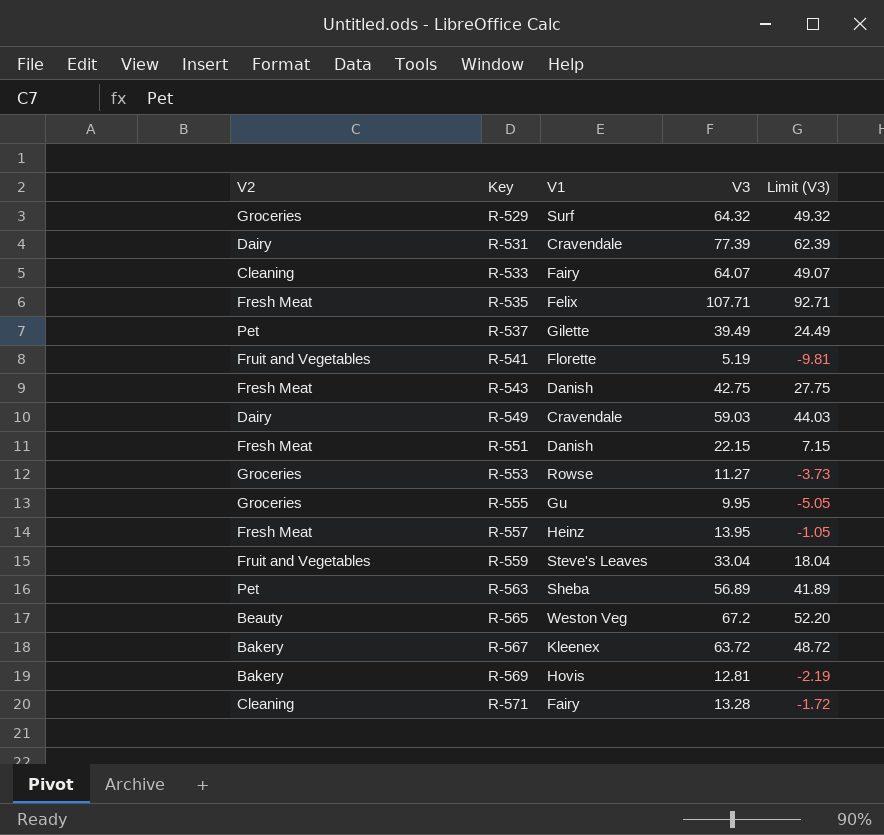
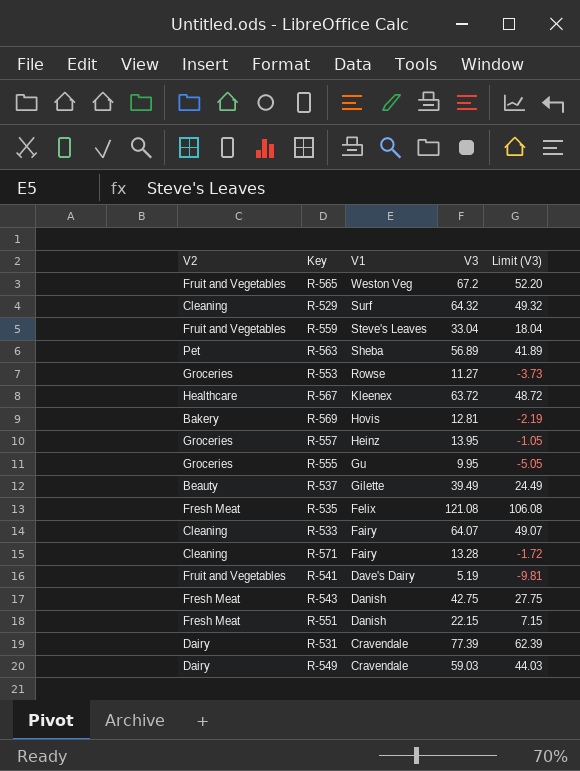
row order: Key ascending -> V1 descending
R-565 | V2: Beauty -> Fruit and Vegetables
R-529 | V2: Groceries -> Cleaning
R-567 | V2: Bakery -> Healthcare
R-557 | V2: Fresh Meat -> Groceries
R-537 | V2: Pet -> Beauty
R-535 | V3: 107.71 -> 121.08
R-535 | Limit (V3): 92.71 -> 106.08
R-541 | V1: Florette -> Dave's Dairy

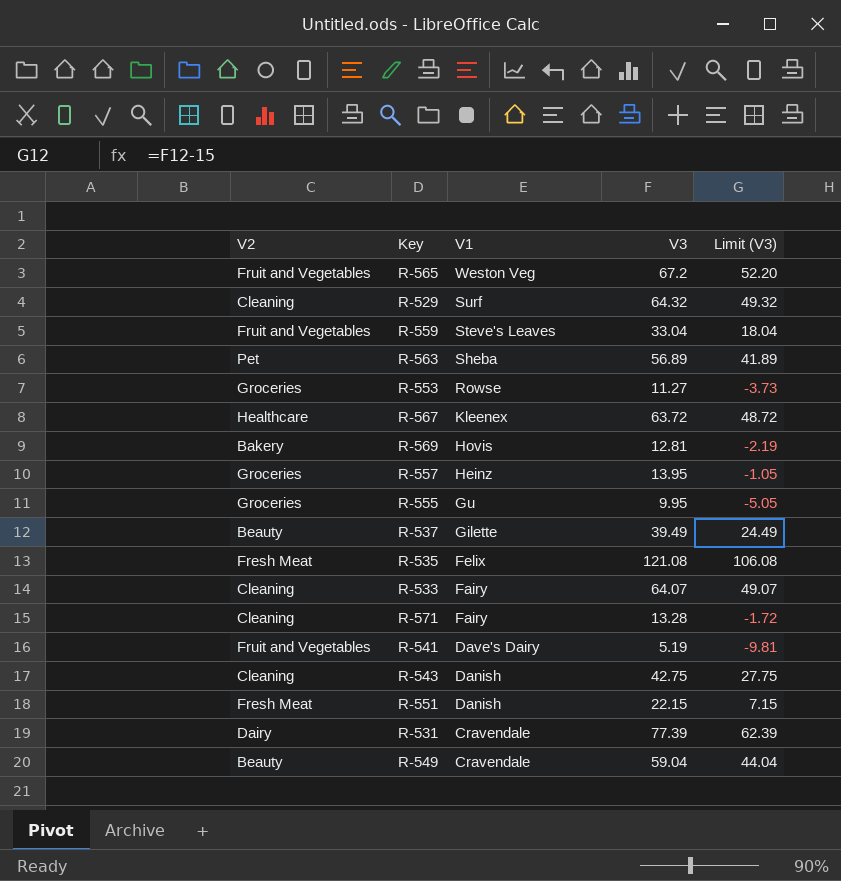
R-543 | V2: Fresh Meat -> Cleaning
R-549 | V2: Dairy -> Beauty
R-549 | V3: 59.03 -> 59.04
R-549 | Limit (V3): 44.03 -> 44.04

